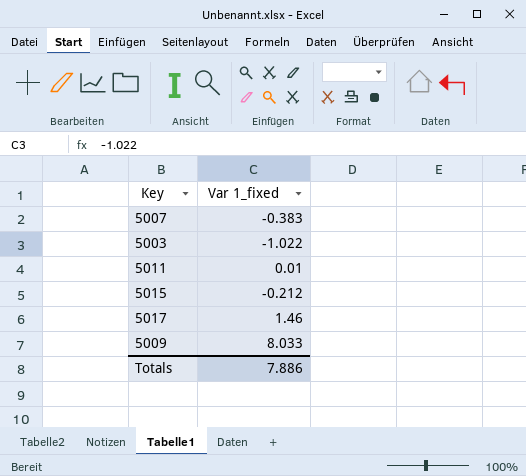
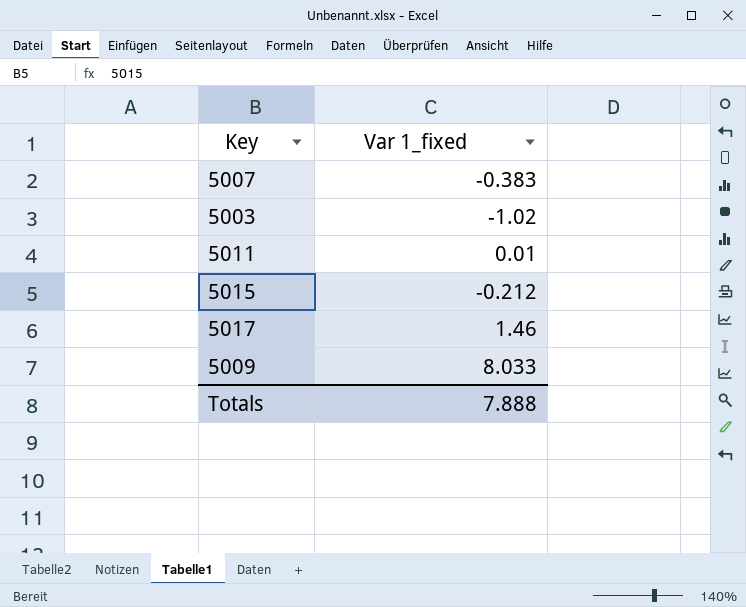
5003 | Var 1_fixed: -1.022 -> -1.02
Totals | Var 1_fixed: 7.886 -> 7.888

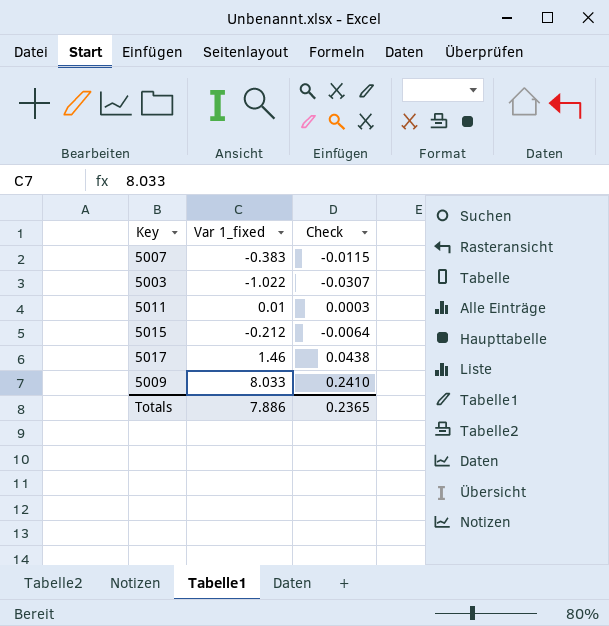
column Check | formula: none -> [Var 1_fixed] * 0.03
5003 | Var 1_fixed: -1.02 -> -1.022
Totals | Var 1_fixed: 7.888 -> 7.886

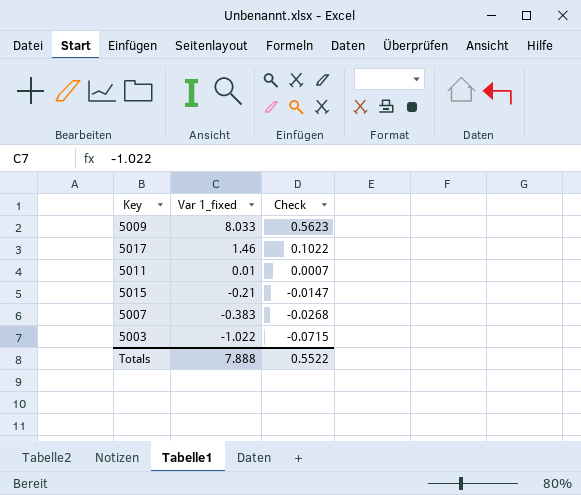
row order: none -> Var 1_fixed descending
column Check | formula: [Var 1_fixed] * 0.03 -> [Var 1_fixed] * 0.07
5015 | Var 1_fixed: -0.212 -> -0.21
Totals | Var 1_fixed: 7.886 -> 7.888
Totals | Check: 0.2365 -> 0.5522

